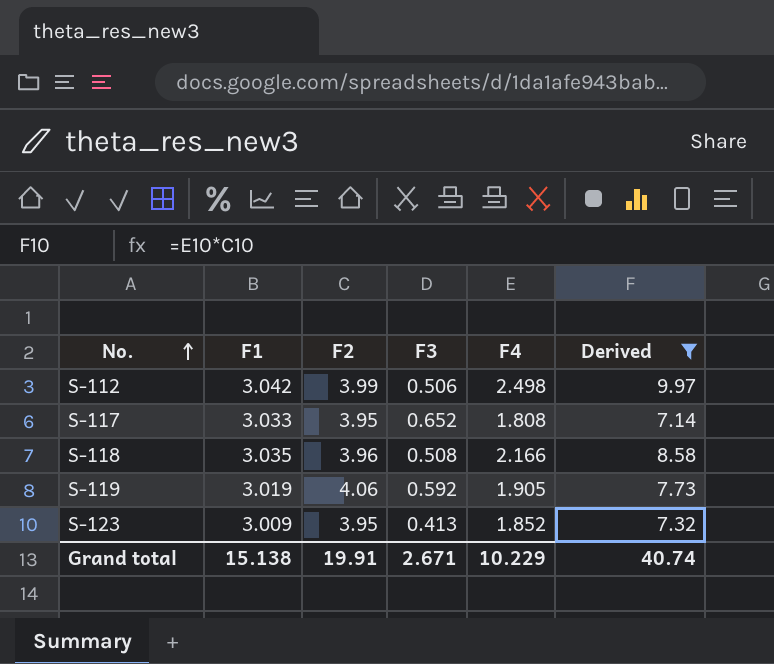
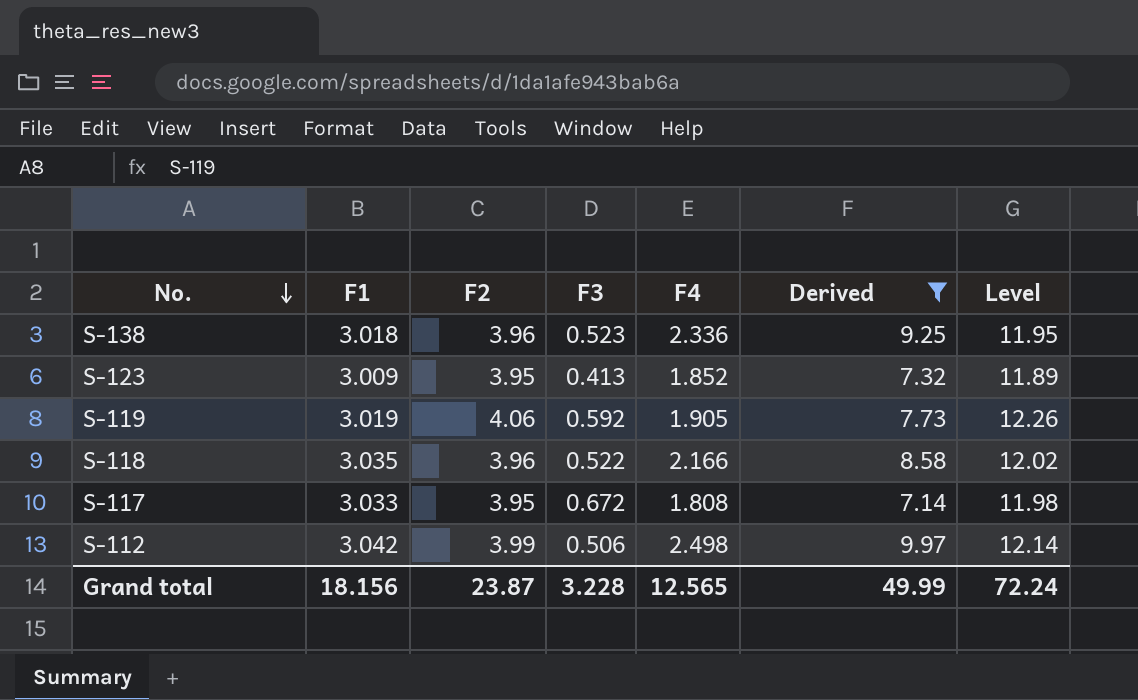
row order: No. ascending -> No. descending
column Level | formula: none -> [F1] * [F2]
row S-138: none -> 3.018 | 3.96 | 0.523 | 2.336 | 9.25 | 11.95
S-118 | F3: 0.508 -> 0.522
S-117 | F3: 0.652 -> 0.672
Grand total | F1: 15.138 -> 18.156
Grand total | F2: 19.91 -> 23.87
Grand total | F3: 2.671 -> 3.228
Grand total | F4: 10.229 -> 12.565
Grand total | Derived: 40.74 -> 49.99

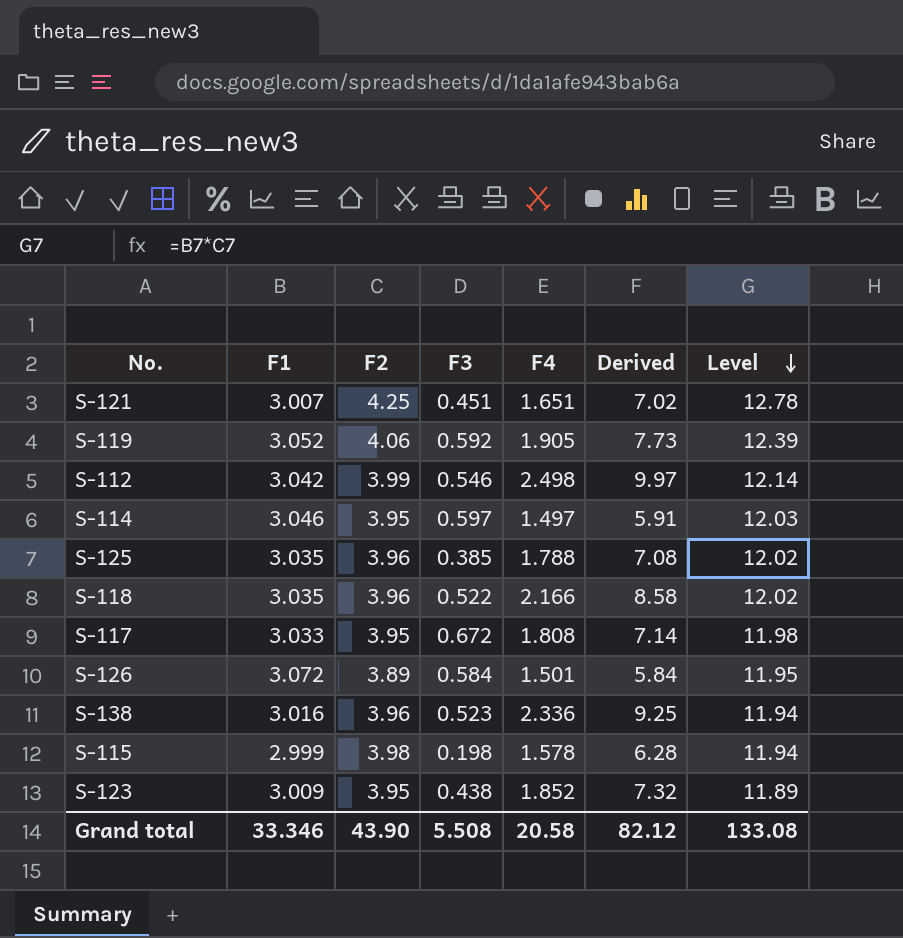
filter: Derived >= 7.14 -> none
row order: No. descending -> Level descending
S-119 | F1: 3.019 -> 3.052
S-119 | Level: 12.26 -> 12.39
S-112 | F3: 0.506 -> 0.546
S-138 | F1: 3.018 -> 3.016
S-138 | Level: 11.95 -> 11.94
S-123 | F3: 0.413 -> 0.438
Grand total | F1: 18.156 -> 33.346
Grand total | F2: 23.87 -> 43.90
Grand total | F3: 3.228 -> 5.508
Grand total | F4: 12.565 -> 20.58
Grand total | Derived: 49.99 -> 82.12
Grand total | Level: 72.24 -> 133.08

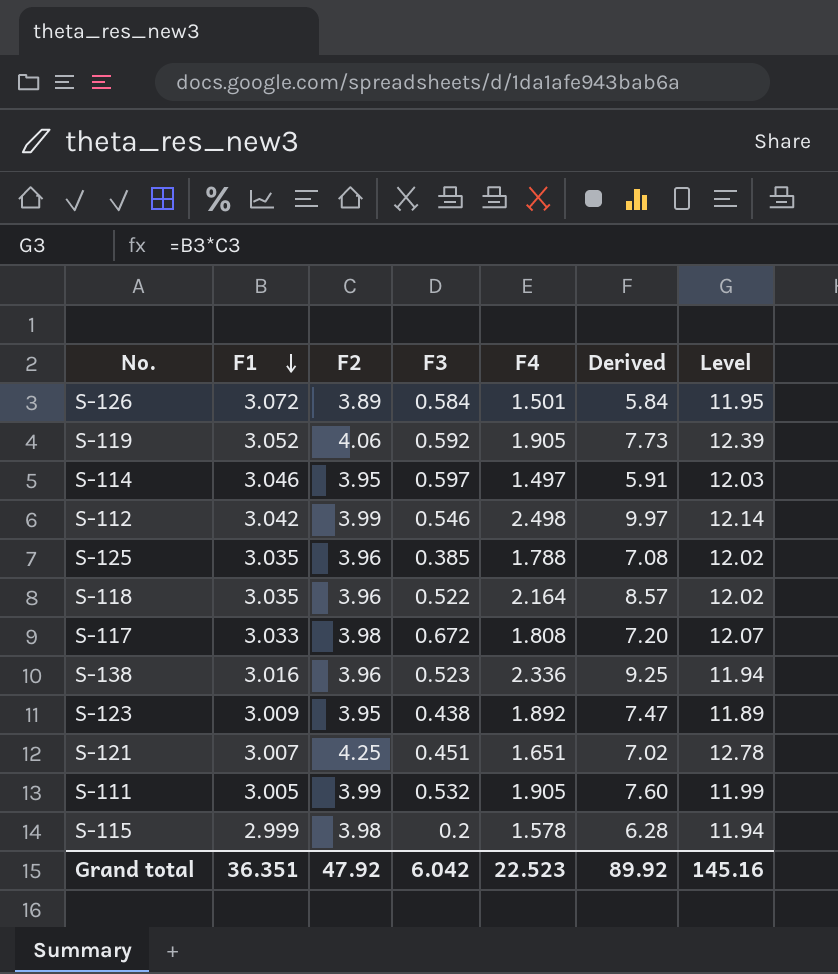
row order: Level descending -> F1 descending
S-118 | F4: 2.166 -> 2.164
S-118 | Derived: 8.58 -> 8.57
S-117 | F2: 3.95 -> 3.98
S-117 | Derived: 7.14 -> 7.20
S-117 | Level: 11.98 -> 12.07
S-123 | F4: 1.852 -> 1.892
S-123 | Derived: 7.32 -> 7.47
row S-111: none -> 3.005 | 3.99 | 0.532 | 1.905 | 7.60 | 11.99
S-115 | F3: 0.198 -> 0.2
Grand total | F1: 33.346 -> 36.351
Grand total | F2: 43.90 -> 47.92
Grand total | F3: 5.508 -> 6.042
Grand total | F4: 20.58 -> 22.523
Grand total | Derived: 82.12 -> 89.92
Grand total | Level: 133.08 -> 145.16

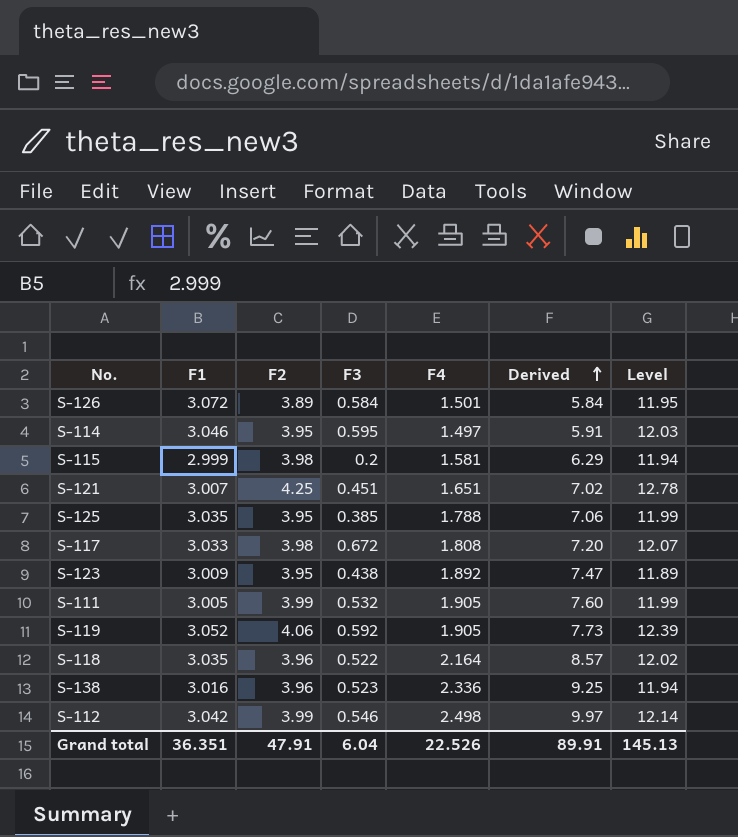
row order: F1 descending -> Derived ascending
S-114 | F3: 0.597 -> 0.595
S-115 | F4: 1.578 -> 1.581
S-115 | Derived: 6.28 -> 6.29
S-125 | F2: 3.96 -> 3.95
S-125 | Derived: 7.08 -> 7.06
S-125 | Level: 12.02 -> 11.99
Grand total | F2: 47.92 -> 47.91
Grand total | F3: 6.042 -> 6.04
Grand total | F4: 22.523 -> 22.526
Grand total | Derived: 89.92 -> 89.91
Grand total | Level: 145.16 -> 145.13

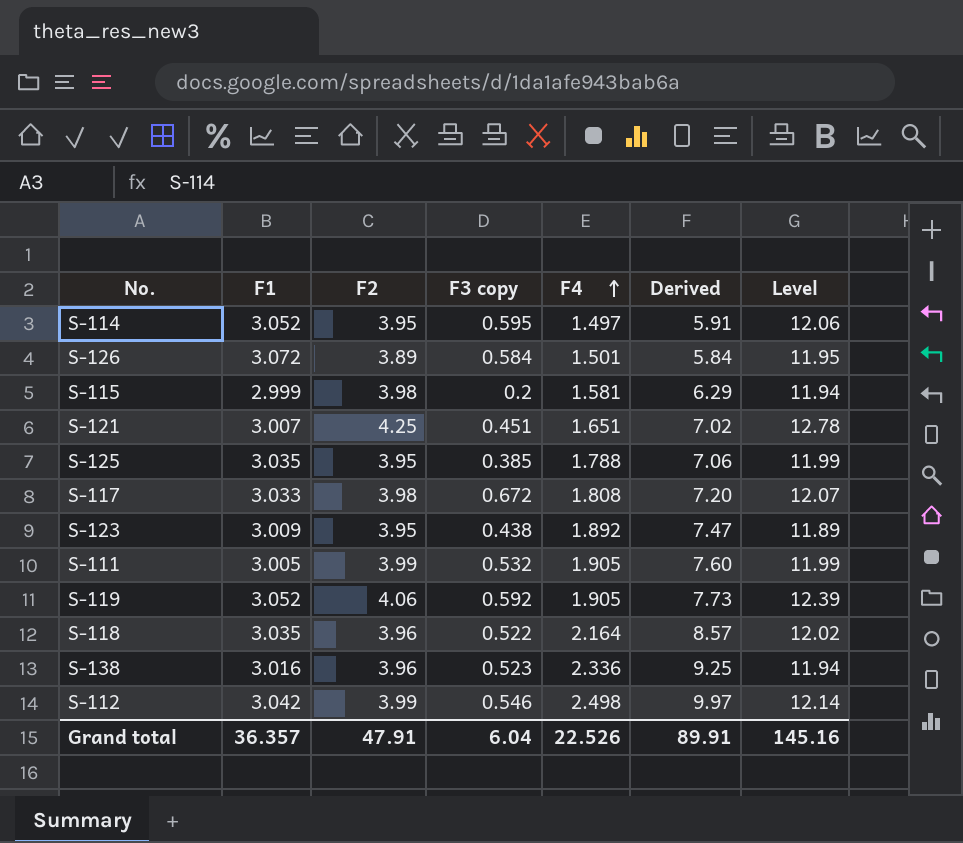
row order: Derived ascending -> F4 ascending
column name: F3 -> F3 copy
S-114 | F1: 3.046 -> 3.052
S-114 | Level: 12.03 -> 12.06
Grand total | F1: 36.351 -> 36.357
Grand total | Level: 145.13 -> 145.16

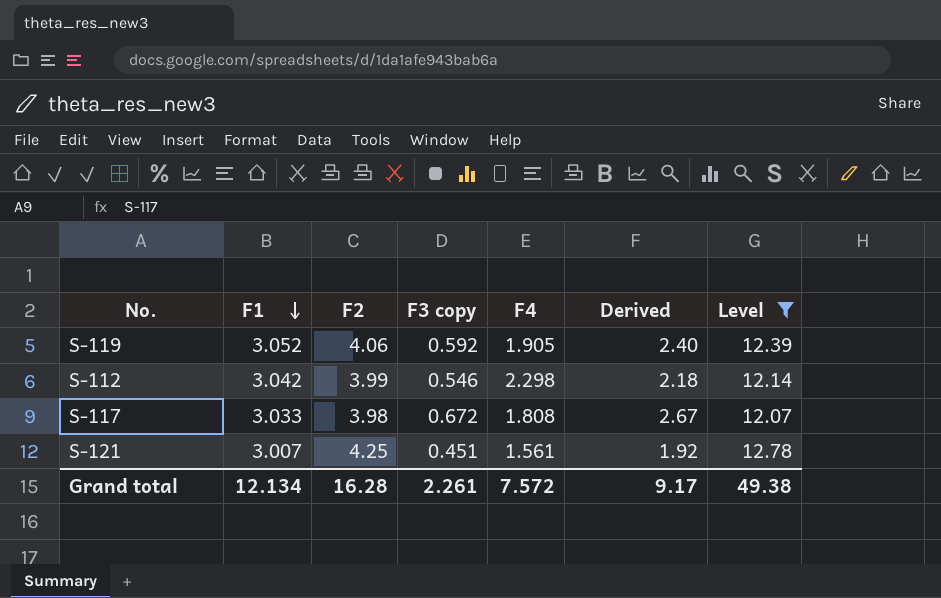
filter: none -> Level >= 12.07
row order: F4 ascending -> F1 descending
column Derived | formula: [F2] * [F4] -> [F2] * [F3 copy]
S-112 | F4: 2.498 -> 2.298
S-121 | F4: 1.651 -> 1.561
Grand total | F1: 36.357 -> 12.134
Grand total | F2: 47.91 -> 16.28
Grand total | F3 copy: 6.04 -> 2.261
Grand total | F4: 22.526 -> 7.572
Grand total | Derived: 89.91 -> 9.17
Grand total | Level: 145.16 -> 49.38

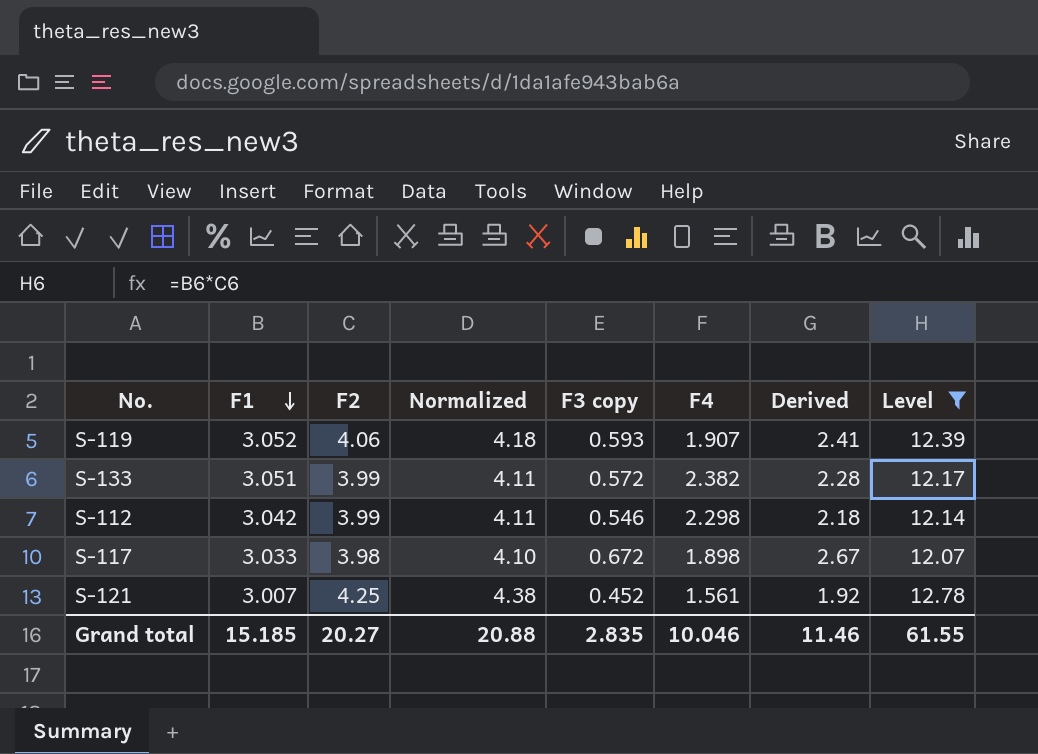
column Normalized | formula: none -> [F2] * 1.03
S-119 | F3 copy: 0.592 -> 0.593
S-119 | F4: 1.905 -> 1.907
S-119 | Derived: 2.40 -> 2.41
row S-133: none -> 3.051 | 3.99 | 4.11 | 0.572 | 2.382 | 2.28 | 12.17
S-117 | F4: 1.808 -> 1.898
S-121 | F3 copy: 0.451 -> 0.452
Grand total | F1: 12.134 -> 15.185
Grand total | F2: 16.28 -> 20.27
Grand total | F3 copy: 2.261 -> 2.835
Grand total | F4: 7.572 -> 10.046
Grand total | Derived: 9.17 -> 11.46
Grand total | Level: 49.38 -> 61.55

